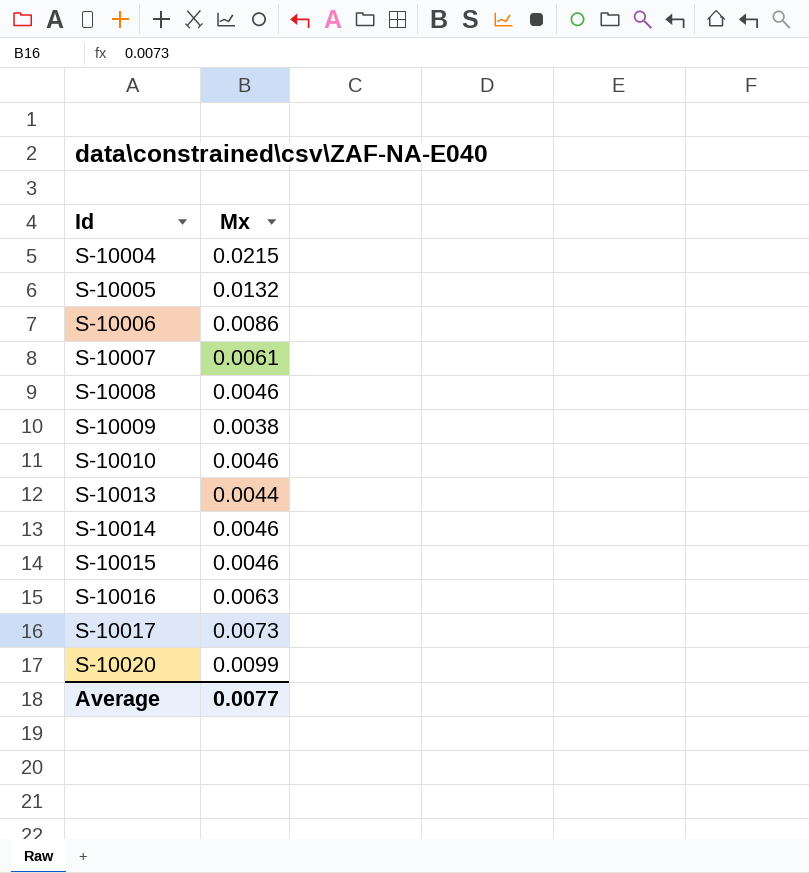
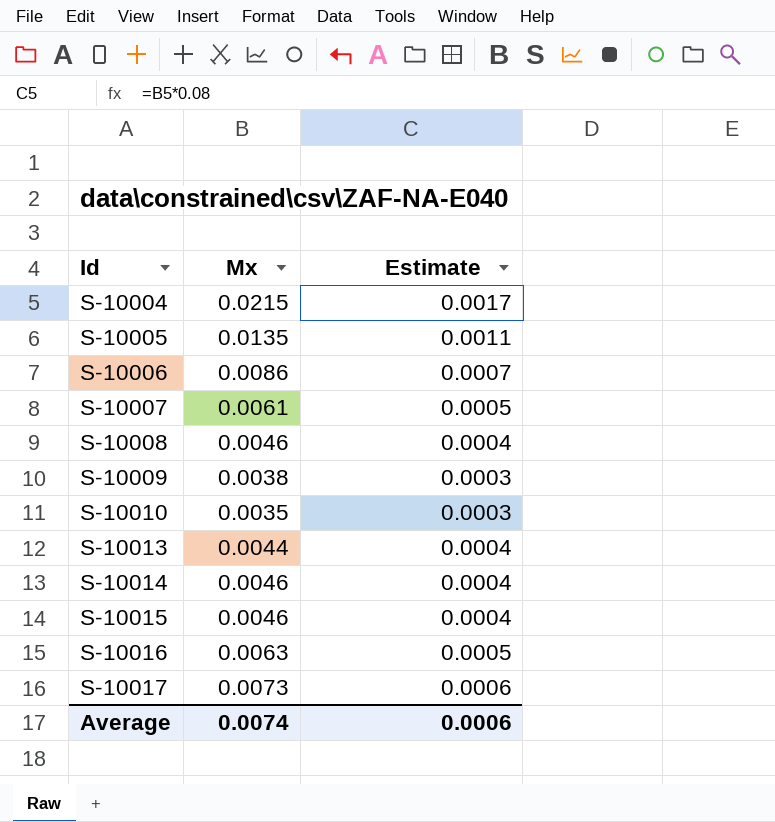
column Estimate | formula: none -> [Mx] * 0.08
row S-10020: 0.0099 -> none
S-10005 | Mx: 0.0132 -> 0.0135
S-10010 | Mx: 0.0046 -> 0.0035
Average | Mx: 0.0077 -> 0.0074

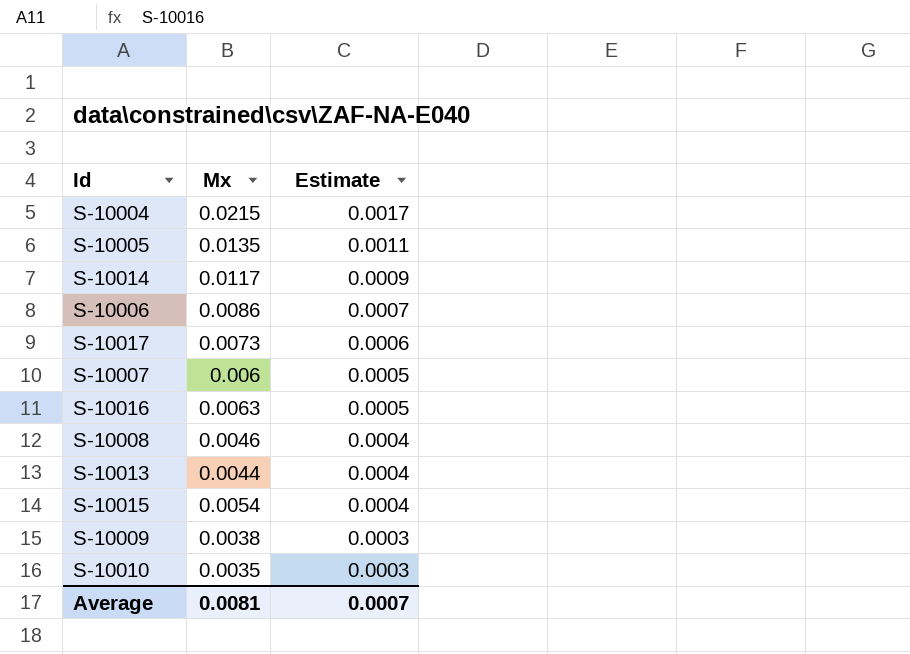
row order: Id ascending -> Estimate descending
S-10014 | Mx: 0.0046 -> 0.0117
S-10014 | Estimate: 0.0004 -> 0.0009
S-10007 | Mx: 0.0061 -> 0.006
S-10015 | Mx: 0.0046 -> 0.0054
Average | Mx: 0.0074 -> 0.0081
Average | Estimate: 0.0006 -> 0.0007

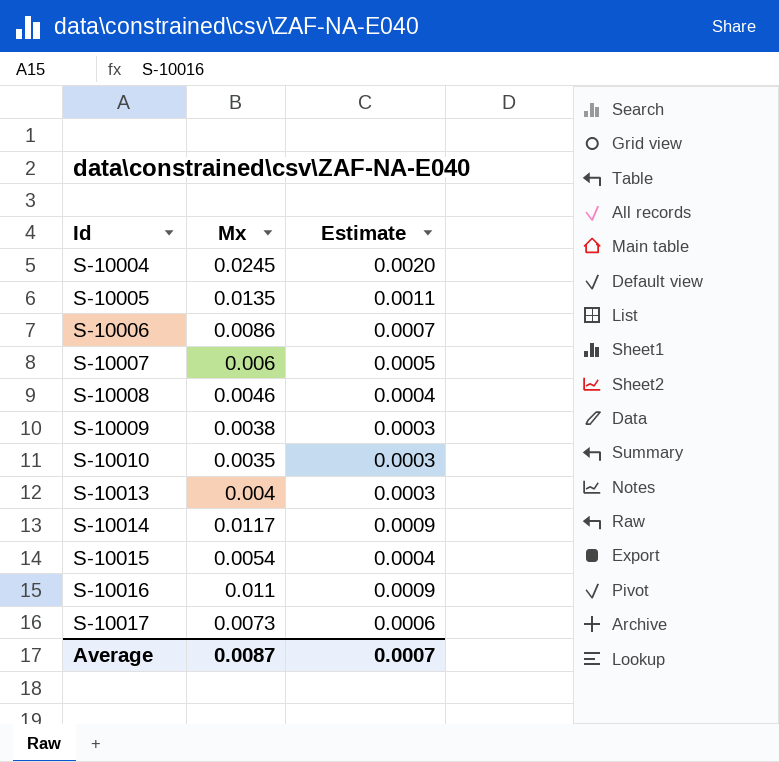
row order: Estimate descending -> Id ascending
S-10004 | Mx: 0.0215 -> 0.0245
S-10004 | Estimate: 0.0017 -> 0.0020
S-10013 | Mx: 0.0044 -> 0.004
S-10013 | Estimate: 0.0004 -> 0.0003
S-10016 | Mx: 0.0063 -> 0.011
S-10016 | Estimate: 0.0005 -> 0.0009
Average | Mx: 0.0081 -> 0.0087

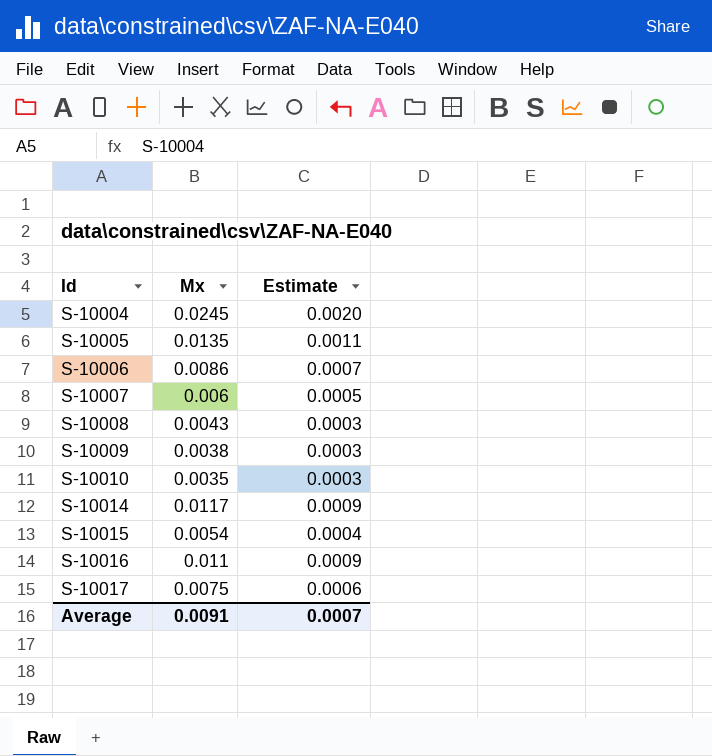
row S-10013: 0.004 | 0.0003 -> none
S-10008 | Mx: 0.0046 -> 0.0043
S-10008 | Estimate: 0.0004 -> 0.0003
S-10017 | Mx: 0.0073 -> 0.0075
Average | Mx: 0.0087 -> 0.0091

